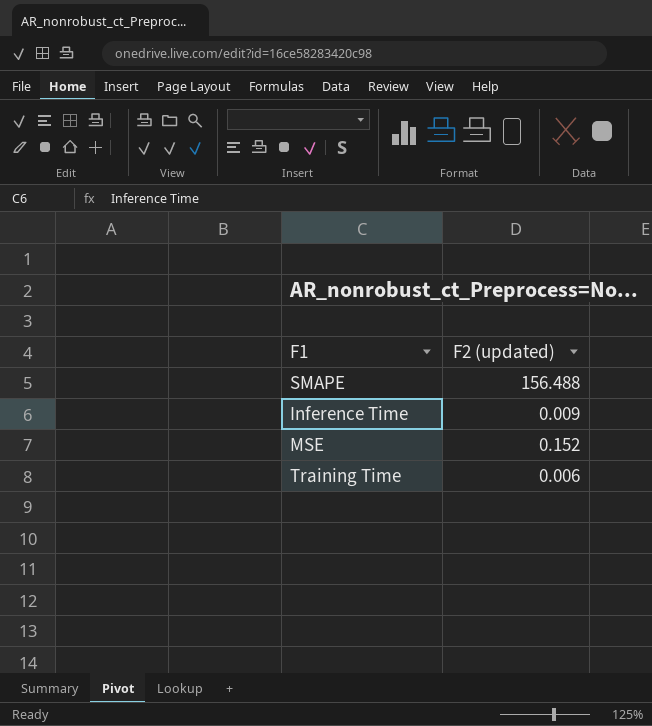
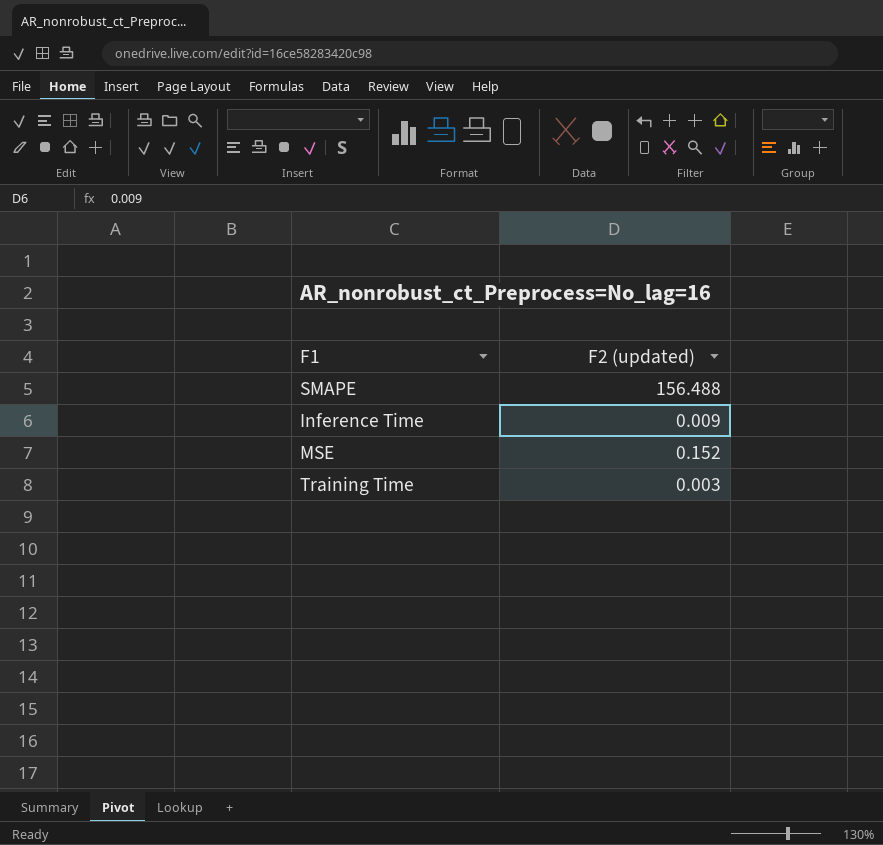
Training Time | F2 (updated): 0.006 -> 0.003

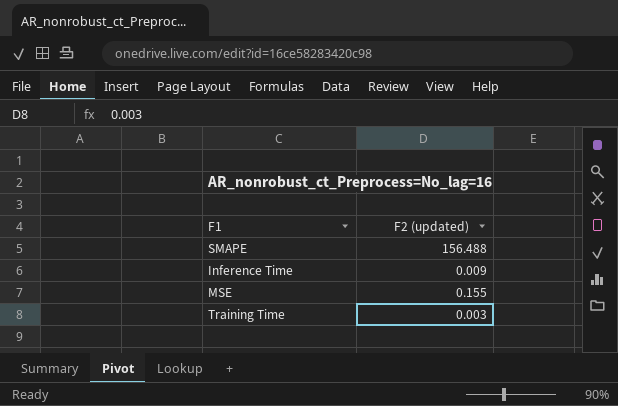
MSE | F2 (updated): 0.152 -> 0.155

